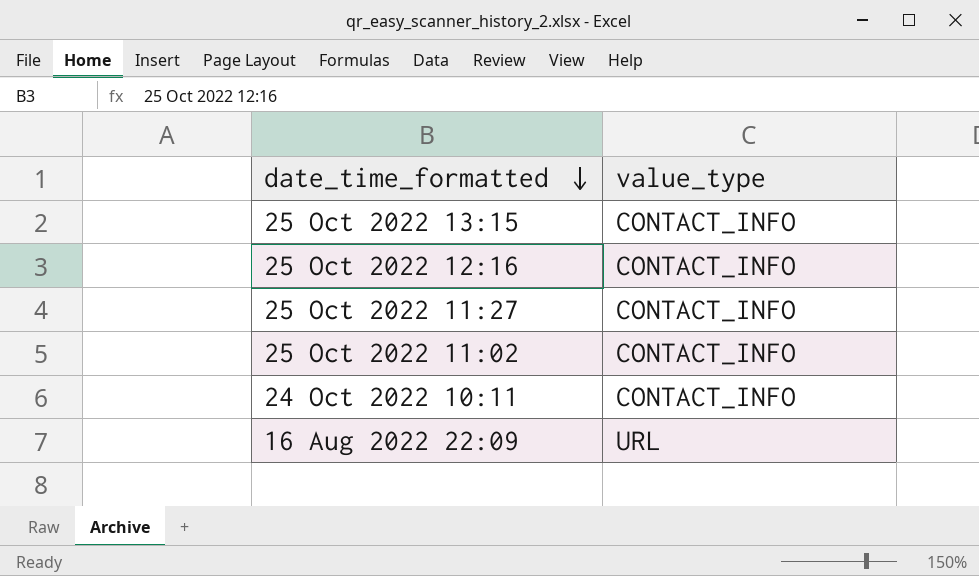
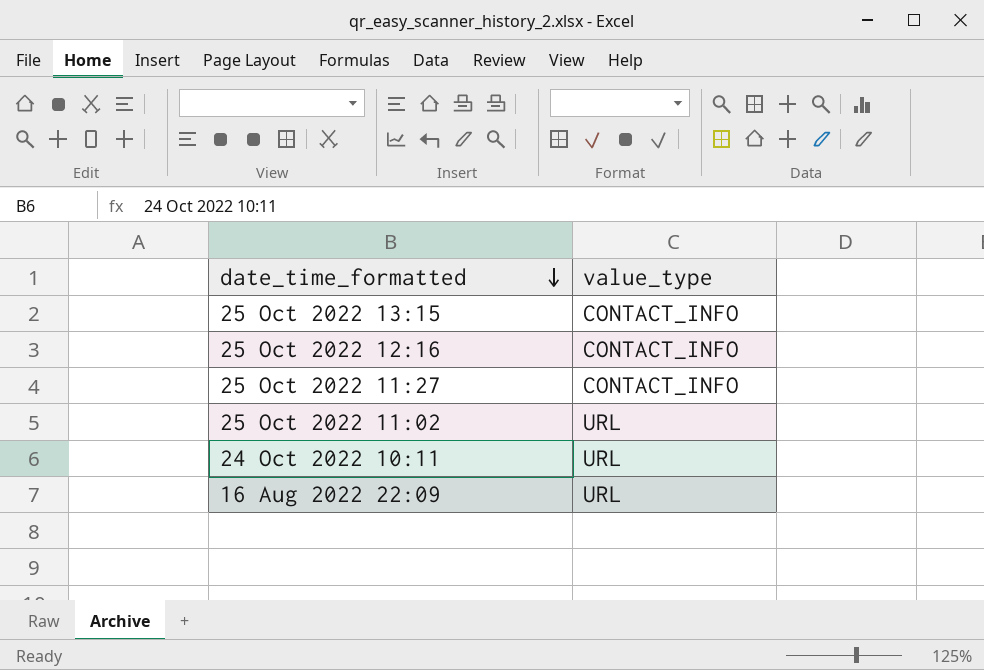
25 Oct 2022 11:02 | value_type: CONTACT_INFO -> URL
24 Oct 2022 10:11 | value_type: CONTACT_INFO -> URL

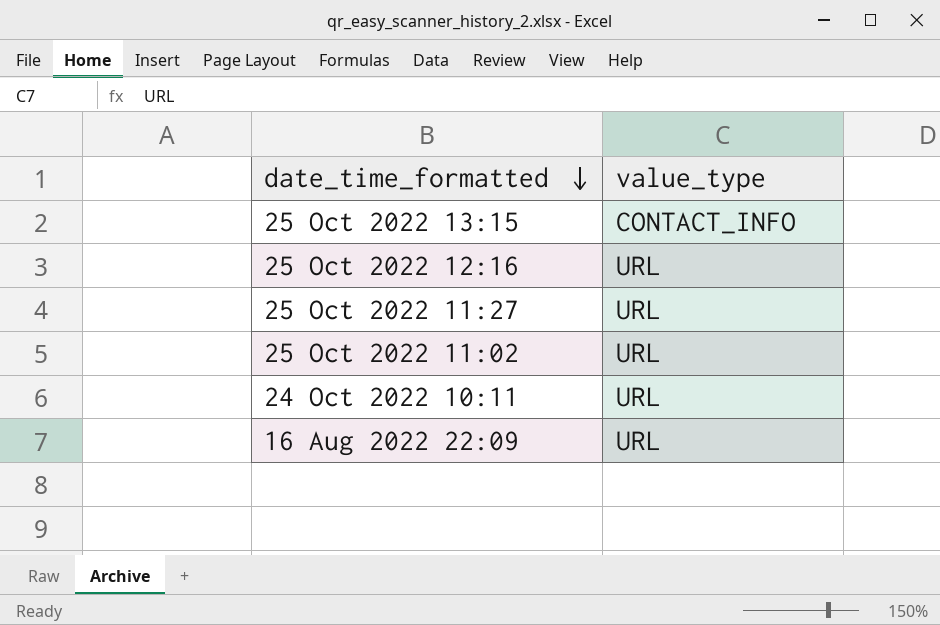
25 Oct 2022 12:16 | value_type: CONTACT_INFO -> URL
25 Oct 2022 11:27 | value_type: CONTACT_INFO -> URL

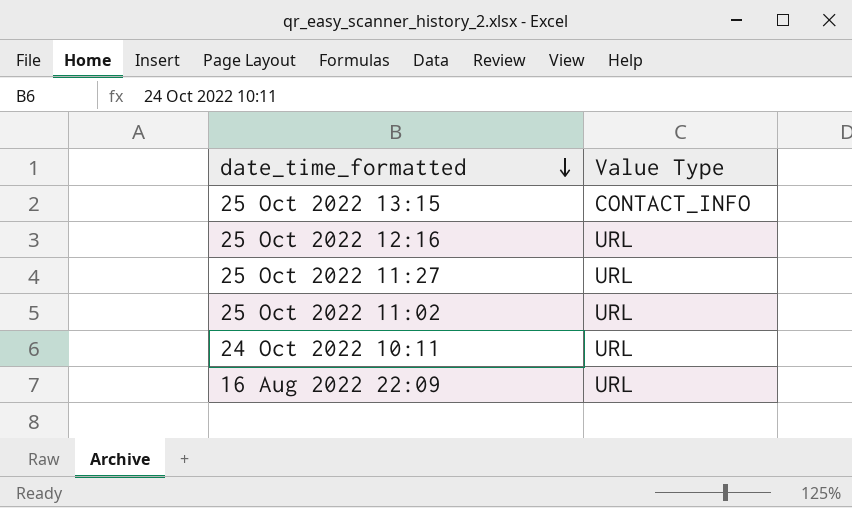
column name: value_type -> Value Type

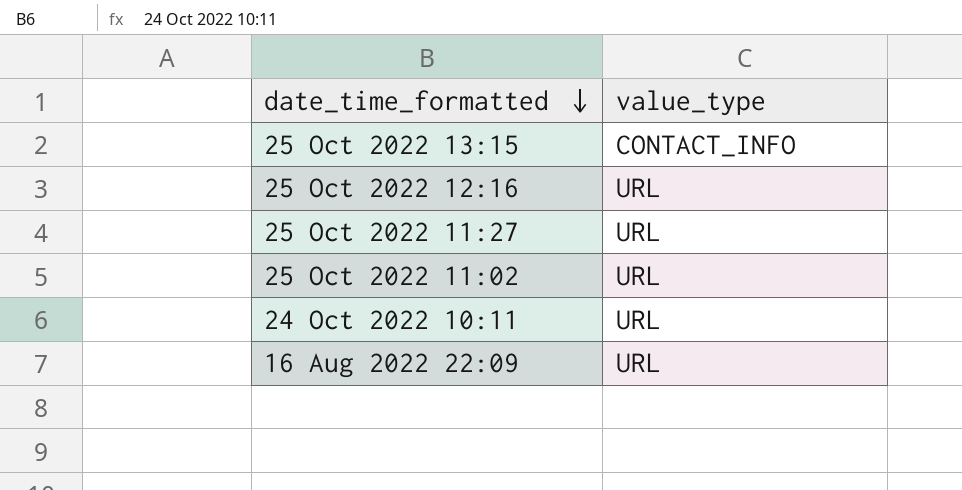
column name: Value Type -> value_type

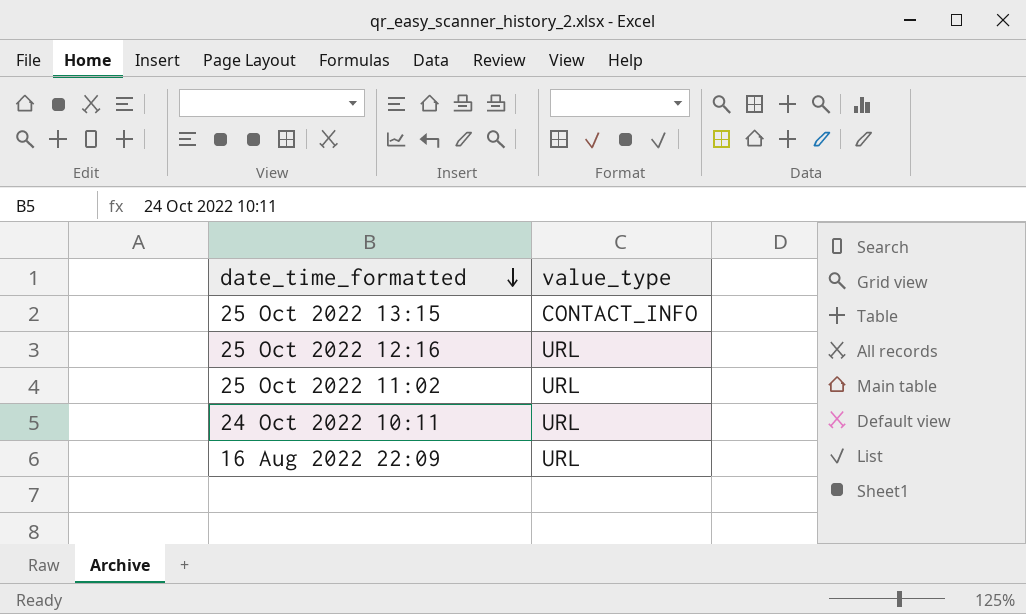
row 25 Oct 2022 11:27: URL -> none

